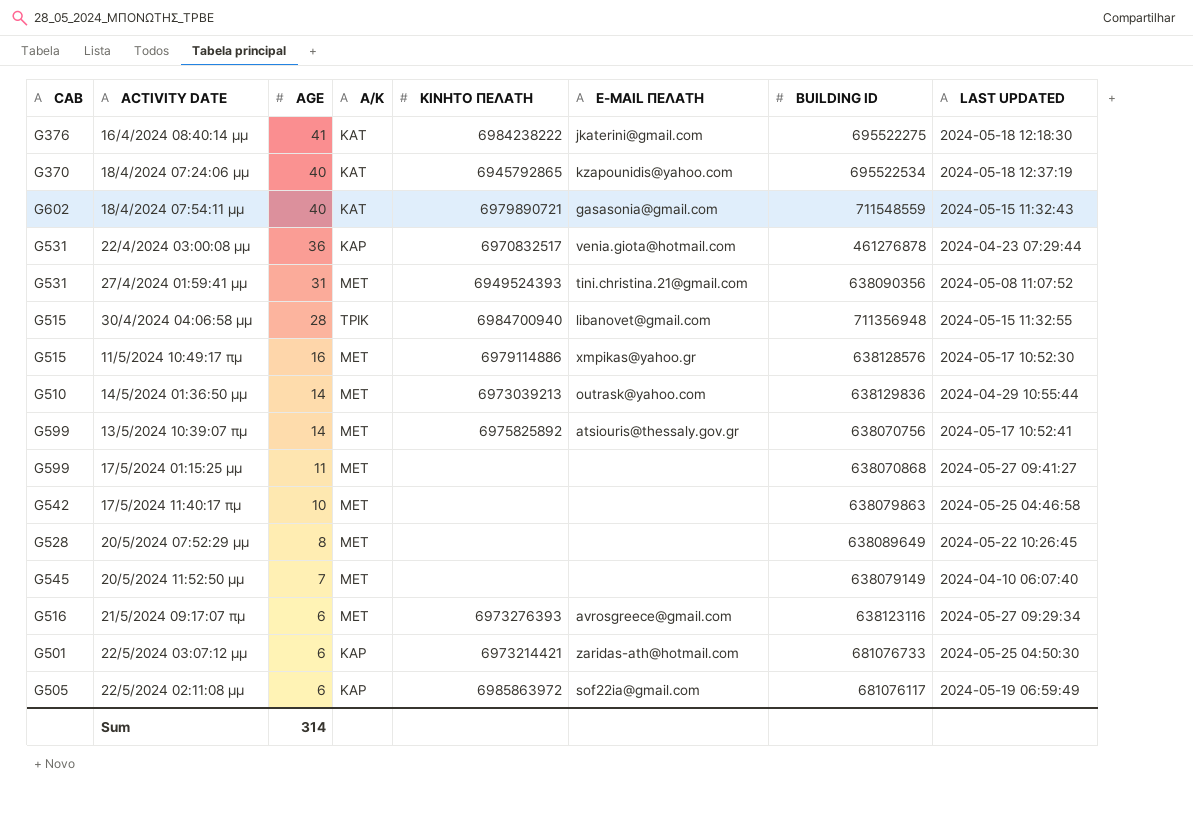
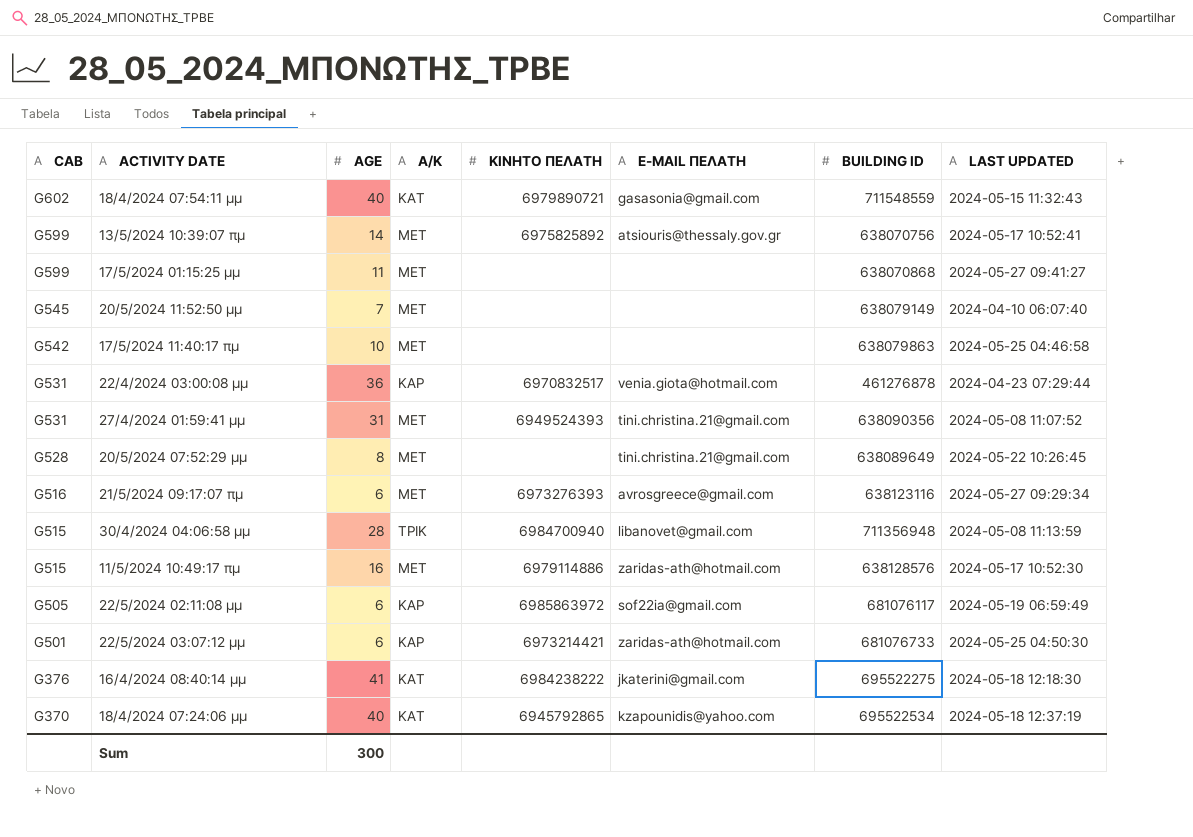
row order: AGE descending -> CAB descending
row 14/5/2024 01:36:50 μμ: G510 | 14 | ΜΕΤ | 6973039213 | outrask@yahoo.com | 638129836 | 2024-04-29 10:55:44 -> none
20/5/2024 07:52:29 μμ | E-MAIL ΠΕΛΑΤΗ: none -> tini.christina.21@gmail.com
30/4/2024 04:06:58 μμ | LAST UPDATED: 2024-05-15 11:32:55 -> 2024-05-08 11:13:59
11/5/2024 10:49:17 πμ | E-MAIL ΠΕΛΑΤΗ: xmpikas@yahoo.gr -> zaridas-ath@hotmail.com
Sum | AGE: 314 -> 300

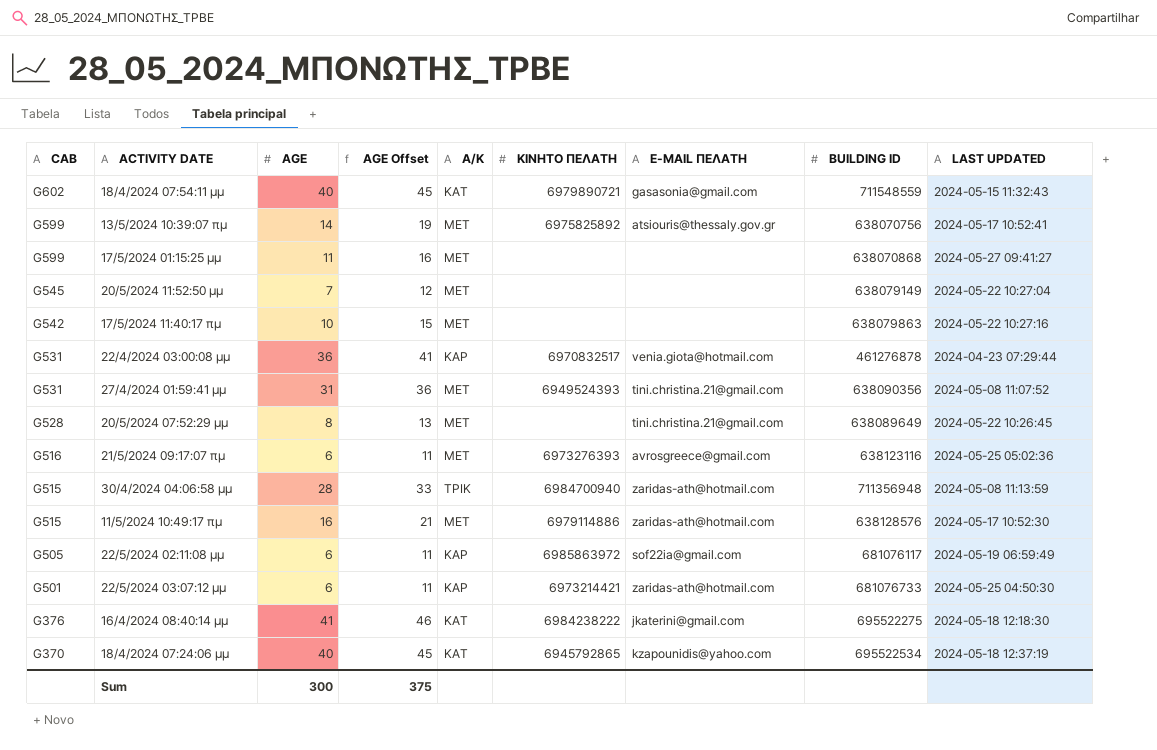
column AGE Offset | formula: none -> [AGE] + 5
20/5/2024 11:52:50 μμ | LAST UPDATED: 2024-04-10 06:07:40 -> 2024-05-22 10:27:04
17/5/2024 11:40:17 πμ | LAST UPDATED: 2024-05-25 04:46:58 -> 2024-05-22 10:27:16
21/5/2024 09:17:07 πμ | LAST UPDATED: 2024-05-27 09:29:34 -> 2024-05-25 05:02:36
30/4/2024 04:06:58 μμ | E-MAIL ΠΕΛΑΤΗ: libanovet@gmail.com -> zaridas-ath@hotmail.com

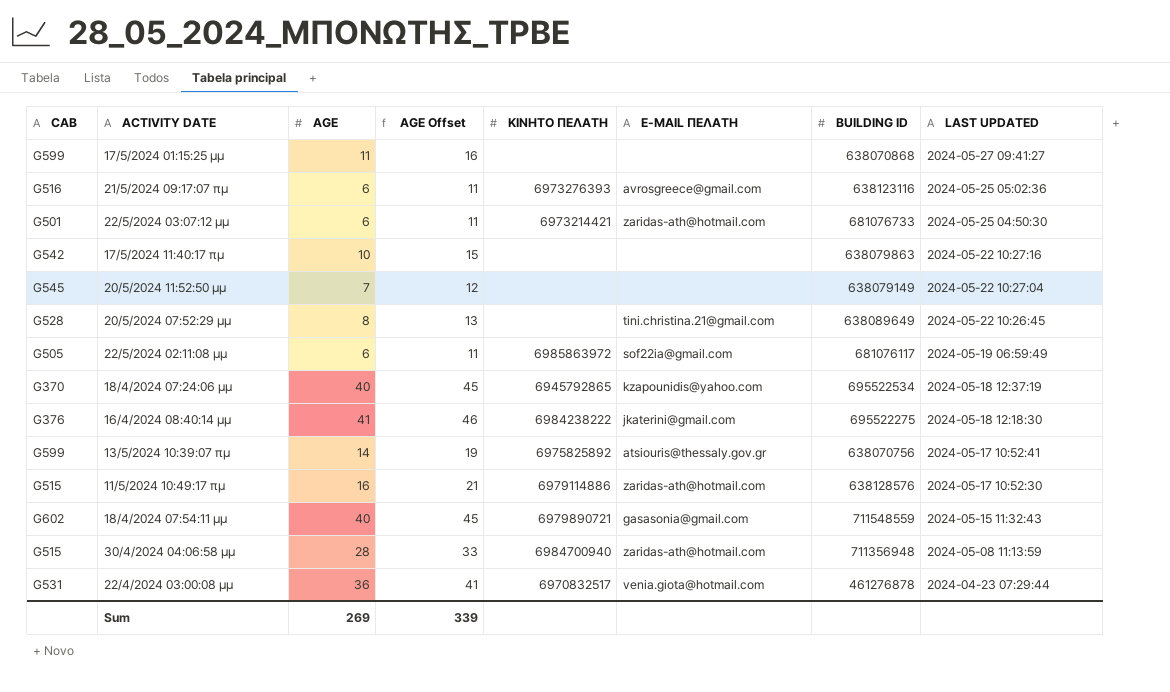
row order: CAB descending -> LAST UPDATED descending
column A/K | position: 5 -> none
row 27/4/2024 01:59:41 μμ: G531 | 31 | 36 | ΜΕΤ | 6949524393 | tini.christina.21@gmail.com | 638090356 | 2024-05-08 11:07:52 -> none
Sum | AGE: 300 -> 269
Sum | AGE Offset: 375 -> 339

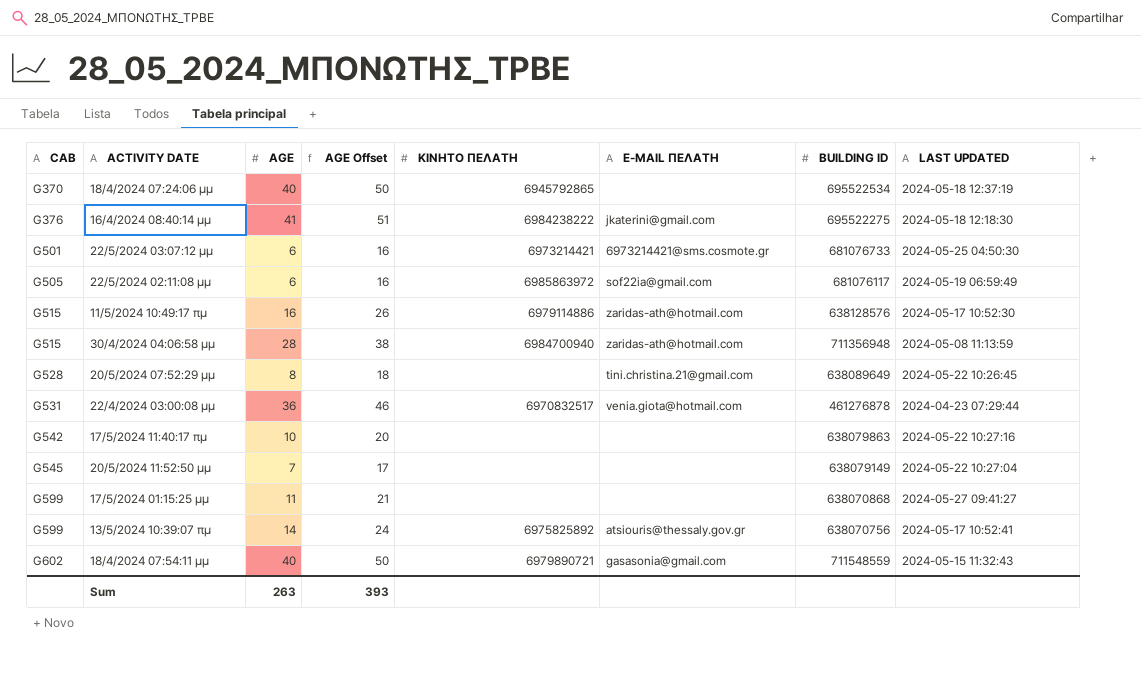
row order: LAST UPDATED descending -> CAB ascending
column AGE Offset | formula: [AGE] + 5 -> [AGE] + 10
row 21/5/2024 09:17:07 πμ: G516 | 6 | 11 | 6973276393 | avrosgreece@gmail.com | 638123116 | 2024-05-25 05:02:36 -> none
18/4/2024 07:24:06 μμ | E-MAIL ΠΕΛΑΤΗ: kzapounidis@yahoo.com -> none
22/5/2024 03:07:12 μμ | E-MAIL ΠΕΛΑΤΗ: zaridas-ath@hotmail.com -> 6973214421@sms.cosmote.gr
Sum | AGE: 269 -> 263
Sum | AGE Offset: 339 -> 393

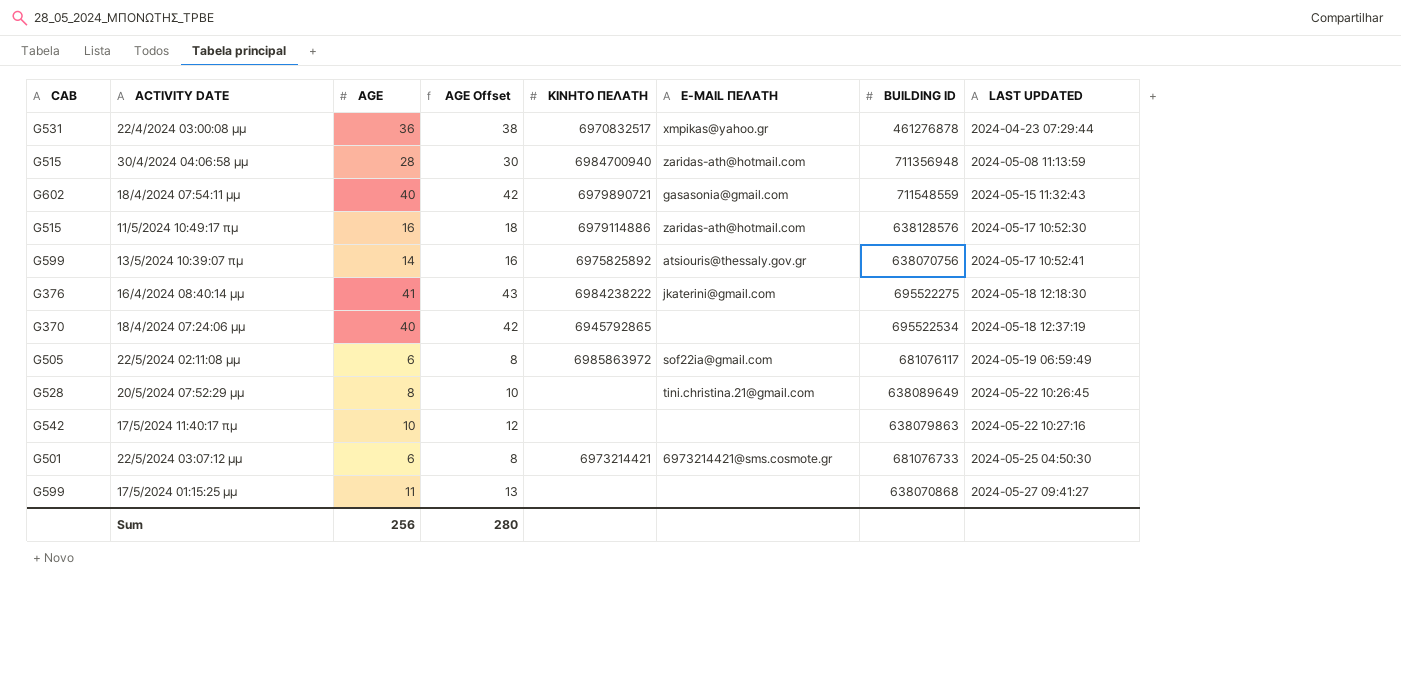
row order: CAB ascending -> LAST UPDATED ascending
column AGE Offset | formula: [AGE] + 10 -> [AGE] + 2
row 20/5/2024 11:52:50 μμ: G545 | 7 | 17 | none | none | 638079149 | 2024-05-22 10:27:04 -> none
22/4/2024 03:00:08 μμ | E-MAIL ΠΕΛΑΤΗ: venia.giota@hotmail.com -> xmpikas@yahoo.gr
Sum | AGE: 263 -> 256
Sum | AGE Offset: 393 -> 280

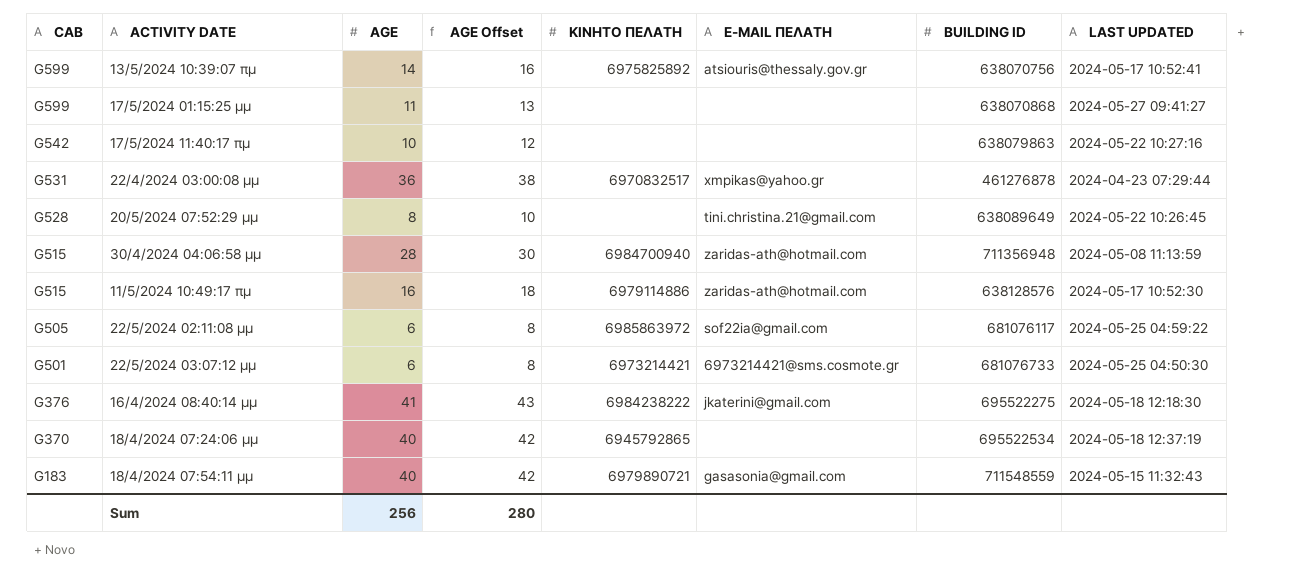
row order: LAST UPDATED ascending -> CAB descending
22/5/2024 02:11:08 μμ | LAST UPDATED: 2024-05-19 06:59:49 -> 2024-05-25 04:59:22
18/4/2024 07:54:11 μμ | CAB: G602 -> G183

